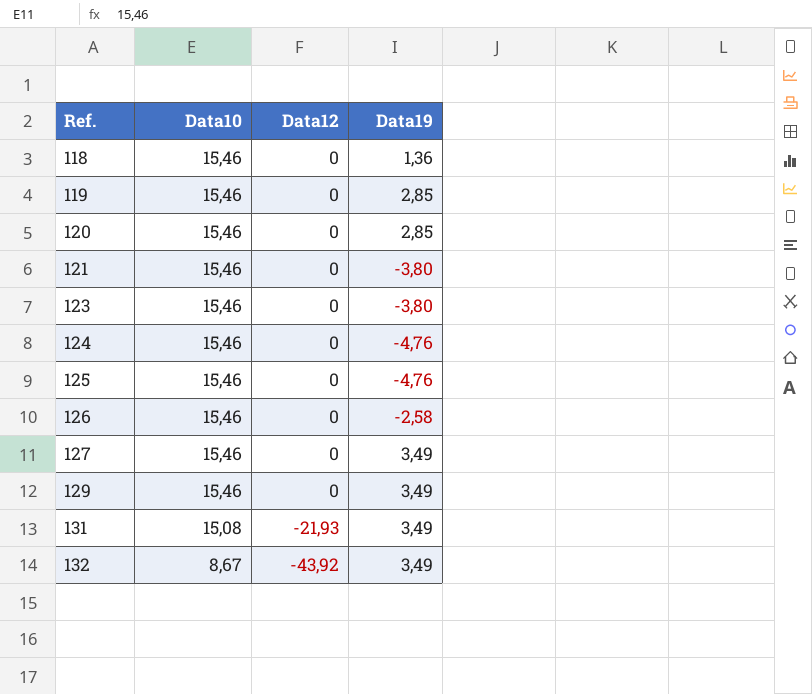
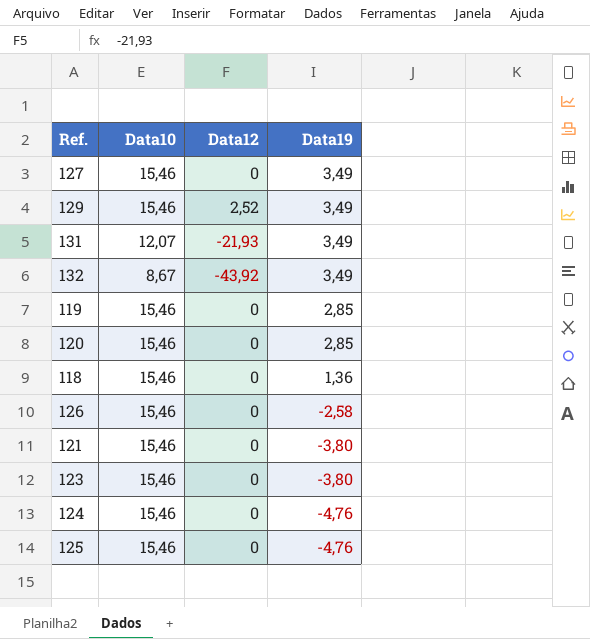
row order: Ref. ascending -> Data19 descending
129 | Data12: 0 -> 2,52
131 | Data10: 15,08 -> 12,07

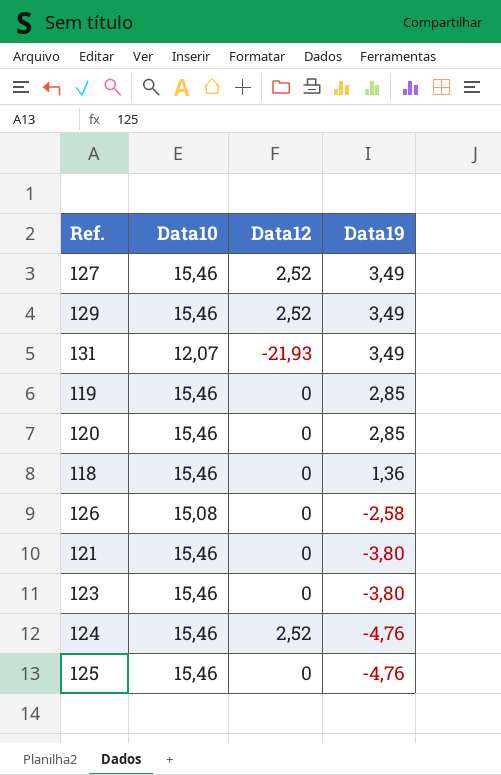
row 132: 8,67 | -43,92 | 3,49 -> none
127 | Data12: 0 -> 2,52
126 | Data10: 15,46 -> 15,08
124 | Data12: 0 -> 2,52

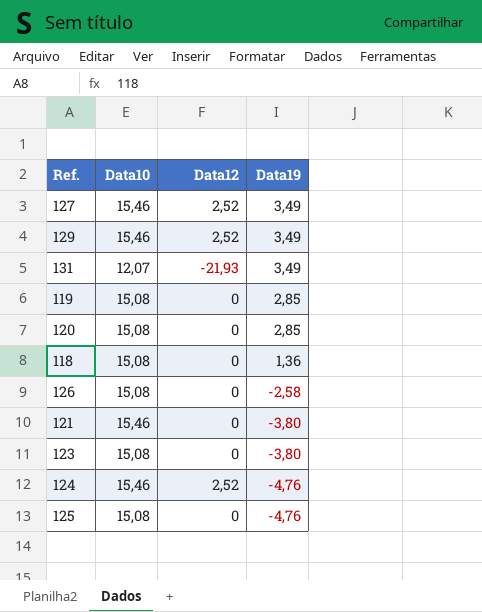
119 | Data10: 15,46 -> 15,08
120 | Data10: 15,46 -> 15,08
118 | Data10: 15,46 -> 15,08
123 | Data10: 15,46 -> 15,08
125 | Data10: 15,46 -> 15,08

